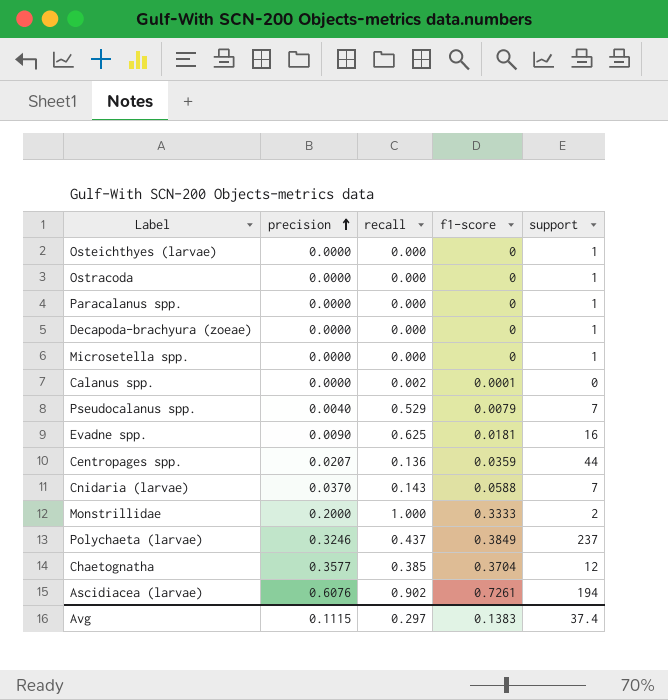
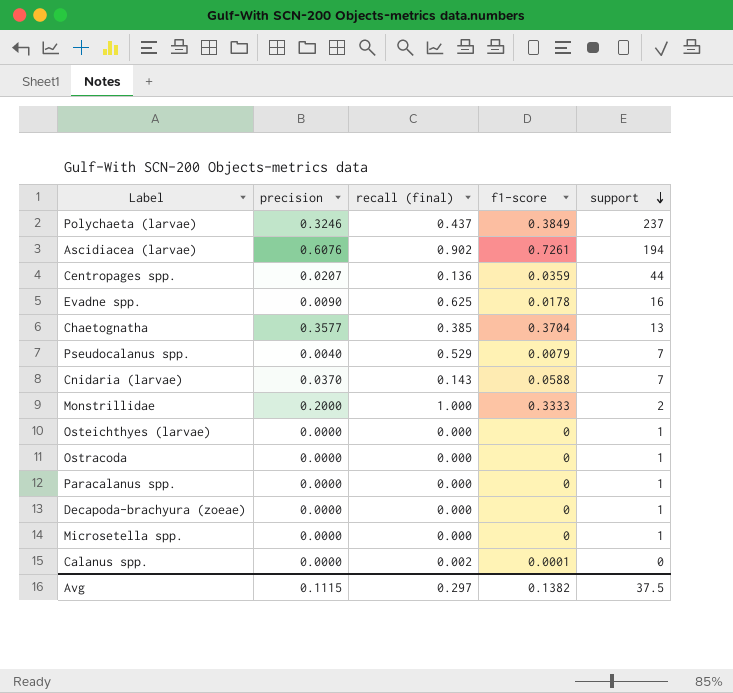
row order: precision ascending -> support descending
column name: recall -> recall (final)
Evadne spp. | f1-score: 0.0181 -> 0.0178
Chaetognatha | support: 12 -> 13
Avg | f1-score: 0.1383 -> 0.1382
Avg | support: 37.4 -> 37.5

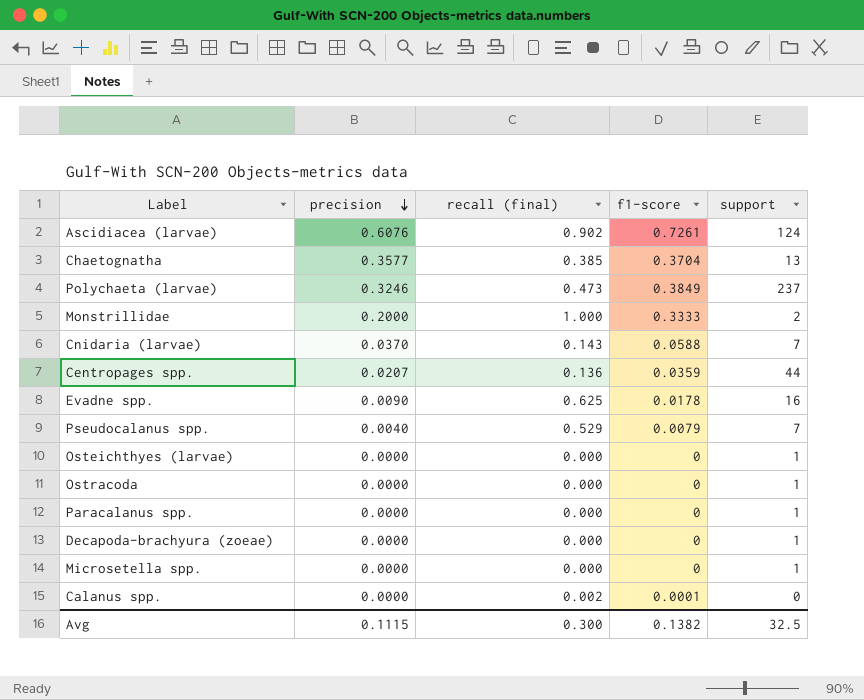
row order: support descending -> precision descending
Ascidiacea (larvae) | support: 194 -> 124
Polychaeta (larvae) | recall (final): 0.437 -> 0.473
Avg | recall (final): 0.297 -> 0.300
Avg | support: 37.5 -> 32.5

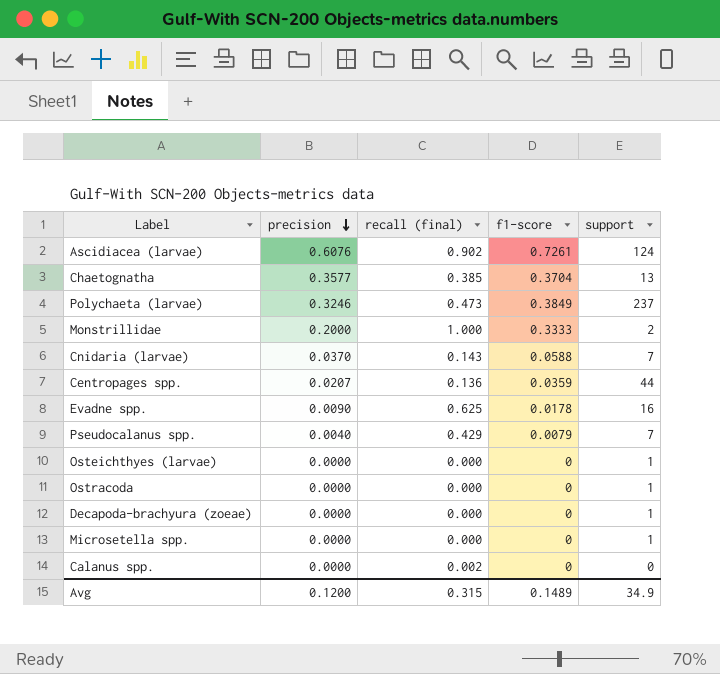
row Paracalanus spp.: 0.0000 | 0.000 | 0 | 1 -> none
Pseudocalanus spp. | recall (final): 0.529 -> 0.429
Calanus spp. | f1-score: 0.0001 -> 0
Avg | precision: 0.1115 -> 0.1200
Avg | recall (final): 0.300 -> 0.315
Avg | f1-score: 0.1382 -> 0.1489
Avg | support: 32.5 -> 34.9

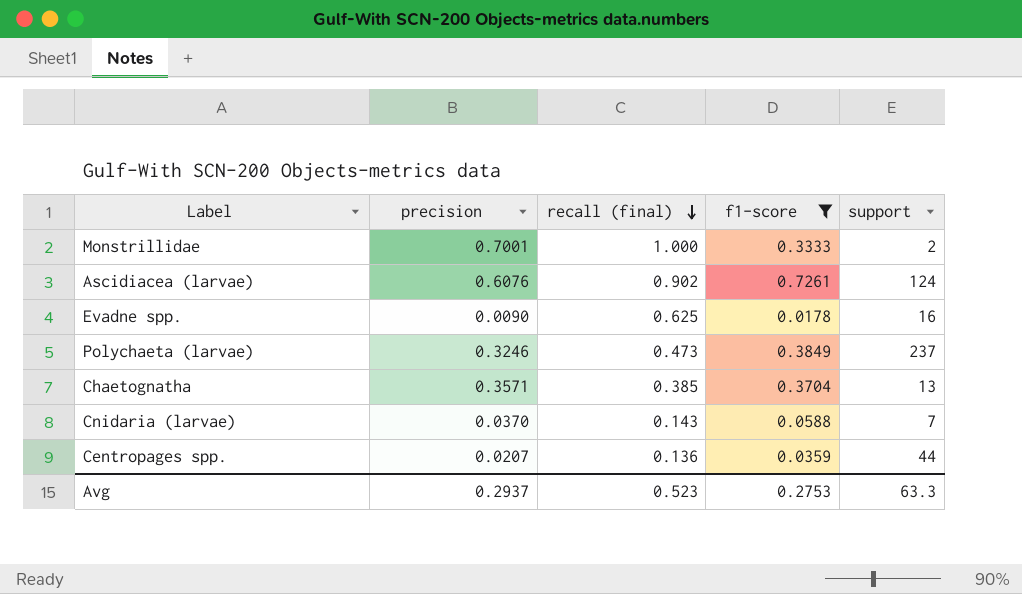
filter: none -> f1-score >= 0.0178
row order: precision descending -> recall (final) descending
Monstrillidae | precision: 0.2000 -> 0.7001
Chaetognatha | precision: 0.3577 -> 0.3571
Avg | precision: 0.1200 -> 0.2937
Avg | recall (final): 0.315 -> 0.523
Avg | f1-score: 0.1489 -> 0.2753
Avg | support: 34.9 -> 63.3

